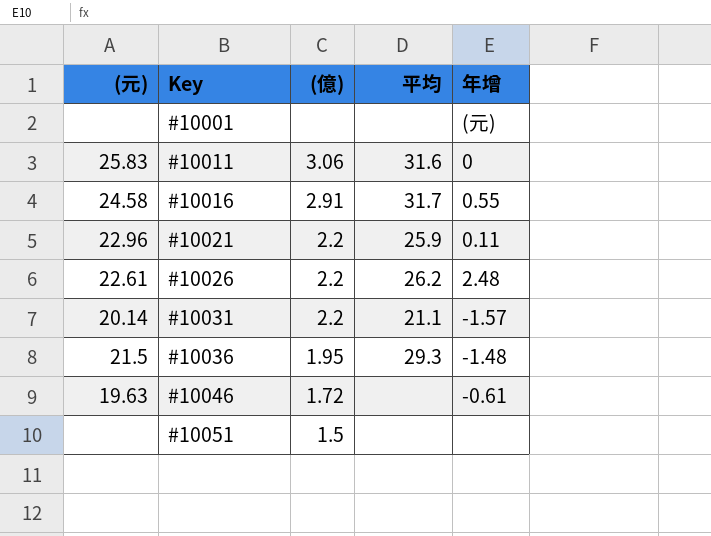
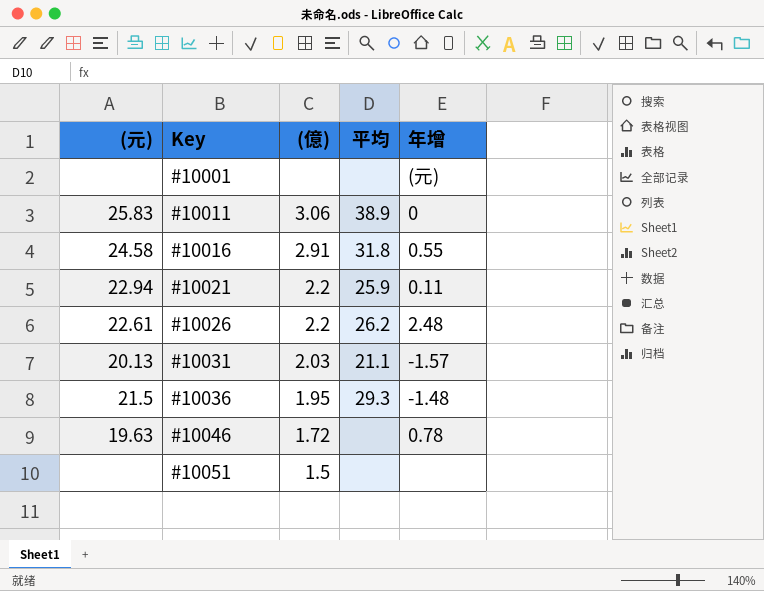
#10011 | 平均: 31.6 -> 38.9
#10016 | 平均: 31.7 -> 31.8
#10021 | (元): 22.96 -> 22.94
#10031 | (元): 20.14 -> 20.13
#10031 | (億): 2.2 -> 2.03
#10046 | 年增: -0.61 -> 0.78

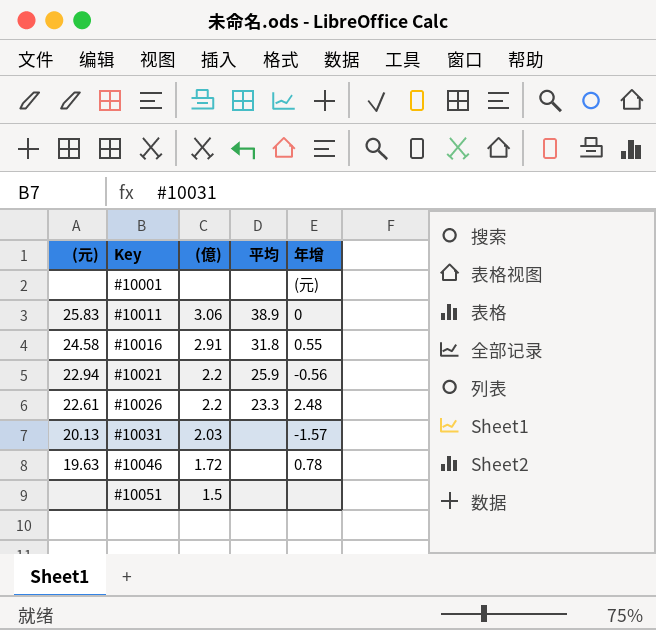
row #10036: 21.5 | 1.95 | 29.3 | -1.48 -> none
#10021 | 年增: 0.11 -> -0.56
#10026 | 平均: 26.2 -> 23.3
#10031 | 平均: 21.1 -> none

